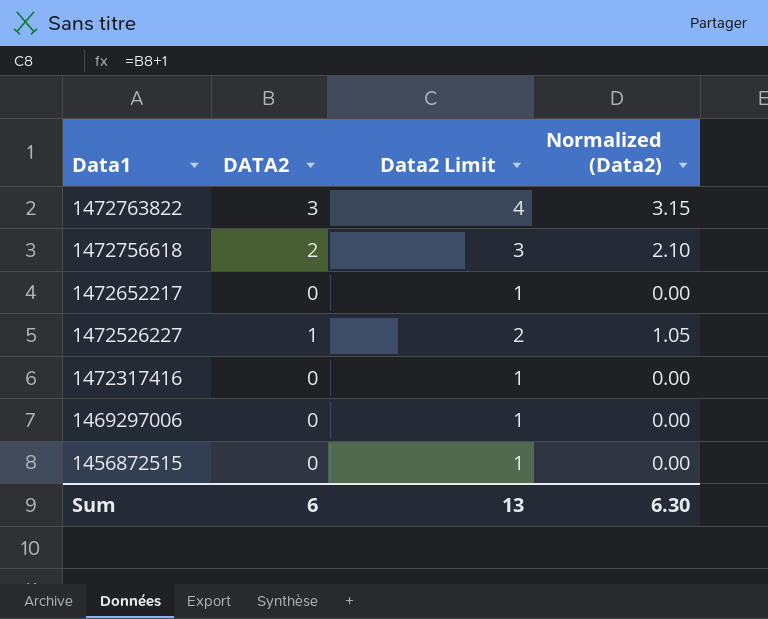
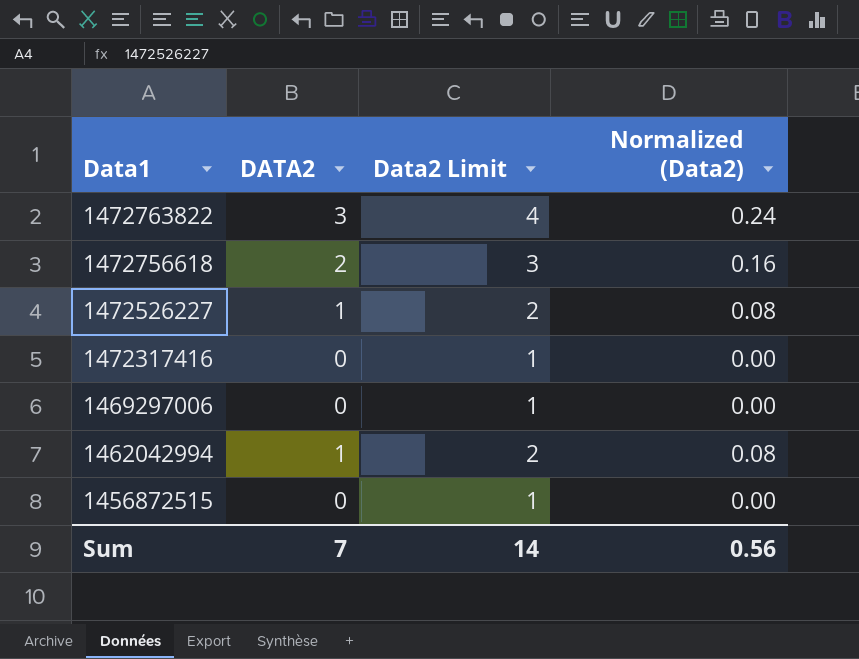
column Normalized (Data2) | formula: [DATA2] * 1.05 -> [DATA2] * 0.08
row 1472652217: 0 | 1 | 0.00 -> none
row 1462042994: none -> 1 | 2 | 0.08
Sum | DATA2: 6 -> 7
Sum | Data2 Limit: 13 -> 14
Sum | Normalized (Data2): 6.30 -> 0.56

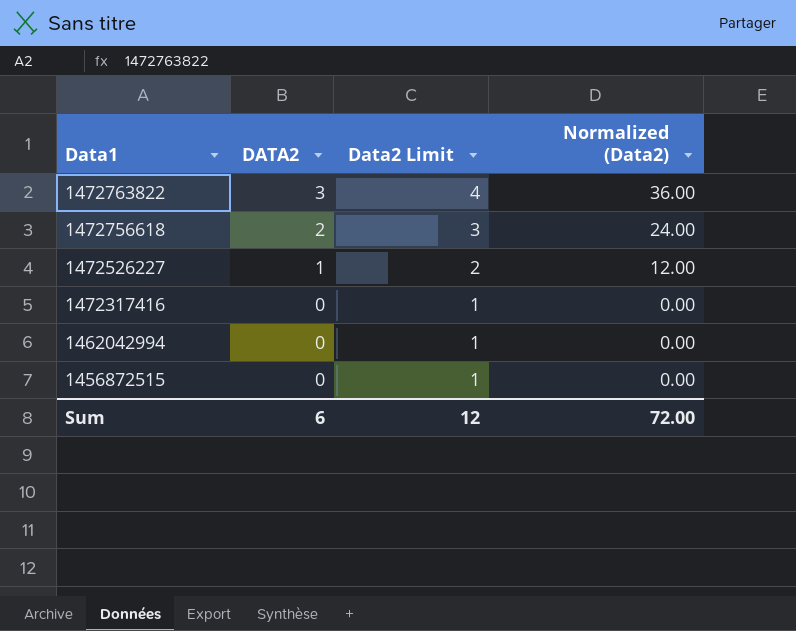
column Normalized (Data2) | formula: [DATA2] * 0.08 -> [DATA2] * 12
row 1469297006: 0 | 1 | 0.00 -> none
1462042994 | DATA2: 1 -> 0
1462042994 | Data2 Limit: 2 -> 1
Sum | DATA2: 7 -> 6
Sum | Data2 Limit: 14 -> 12
Sum | Normalized (Data2): 0.56 -> 72.00

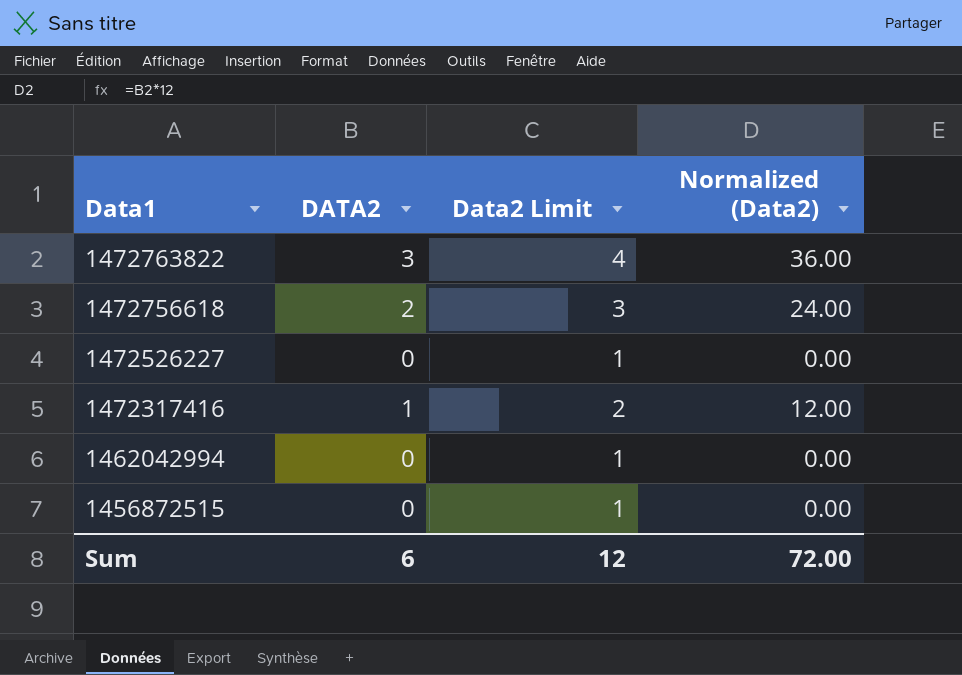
1472526227 | DATA2: 1 -> 0
1472526227 | Data2 Limit: 2 -> 1
1472526227 | Normalized (Data2): 12.00 -> 0.00
1472317416 | DATA2: 0 -> 1
1472317416 | Data2 Limit: 1 -> 2
1472317416 | Normalized (Data2): 0.00 -> 12.00

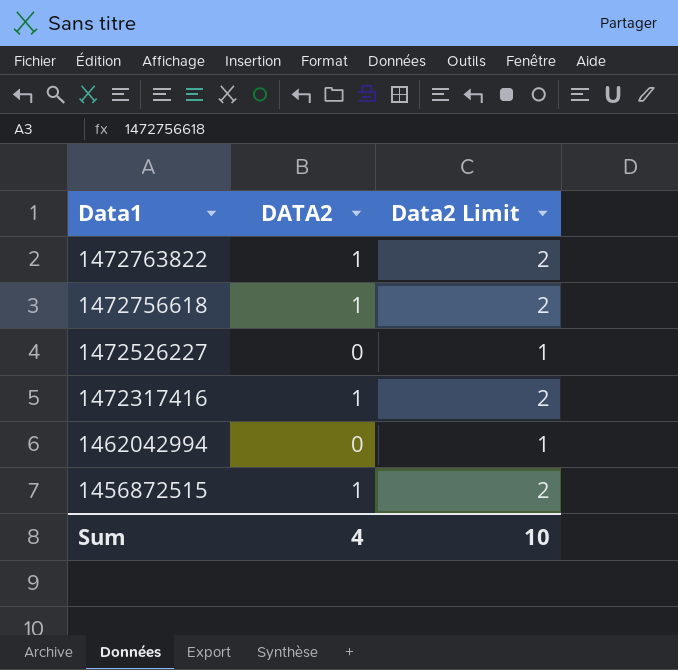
column Normalized (Data2) | formula: [DATA2] * 12 -> none
1472763822 | DATA2: 3 -> 1
1472763822 | Data2 Limit: 4 -> 2
1472756618 | DATA2: 2 -> 1
1472756618 | Data2 Limit: 3 -> 2
1456872515 | DATA2: 0 -> 1
1456872515 | Data2 Limit: 1 -> 2
Sum | DATA2: 6 -> 4
Sum | Data2 Limit: 12 -> 10

